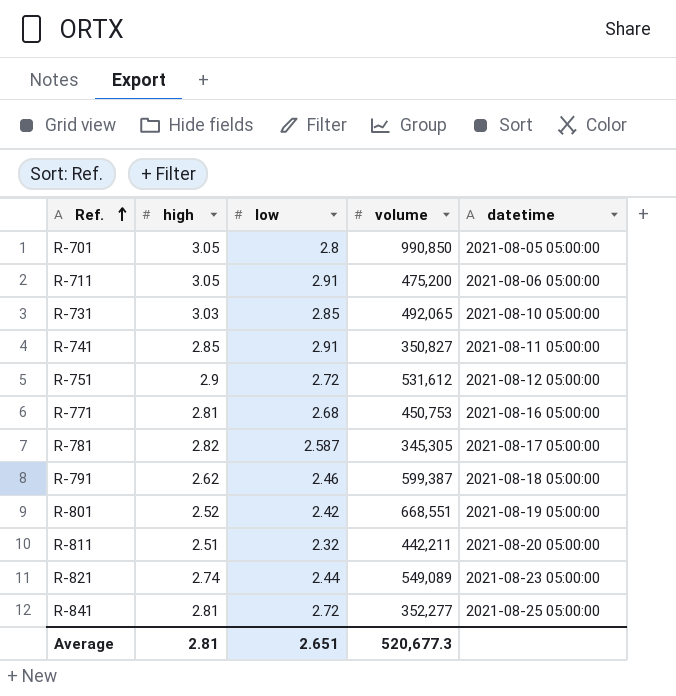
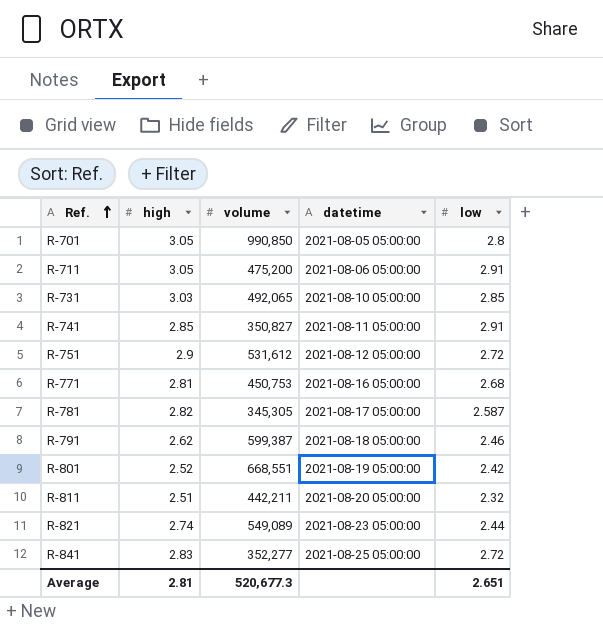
column low | position: 3 -> 5
R-841 | high: 2.81 -> 2.83

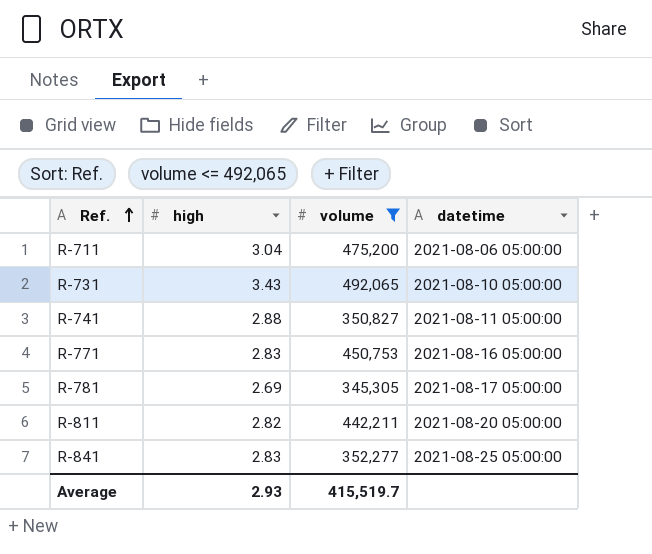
filter: none -> volume <= 492,065
column low | position: 5 -> none
R-711 | high: 3.05 -> 3.04
R-731 | high: 3.03 -> 3.43
R-741 | high: 2.85 -> 2.88
R-771 | high: 2.81 -> 2.83
R-781 | high: 2.82 -> 2.69
R-811 | high: 2.51 -> 2.82
Average | high: 2.81 -> 2.93
Average | volume: 520,677.3 -> 415,519.7

